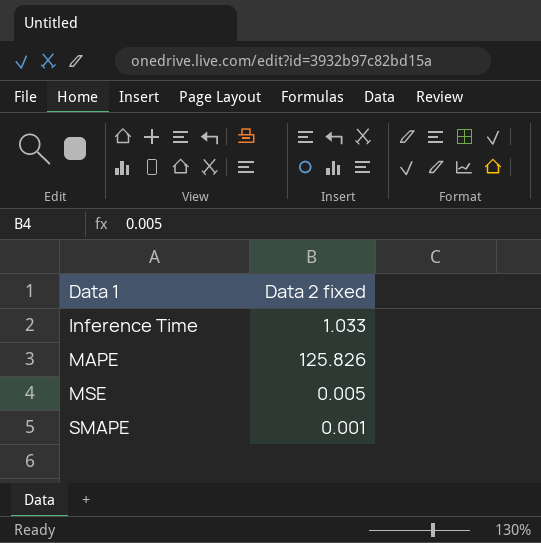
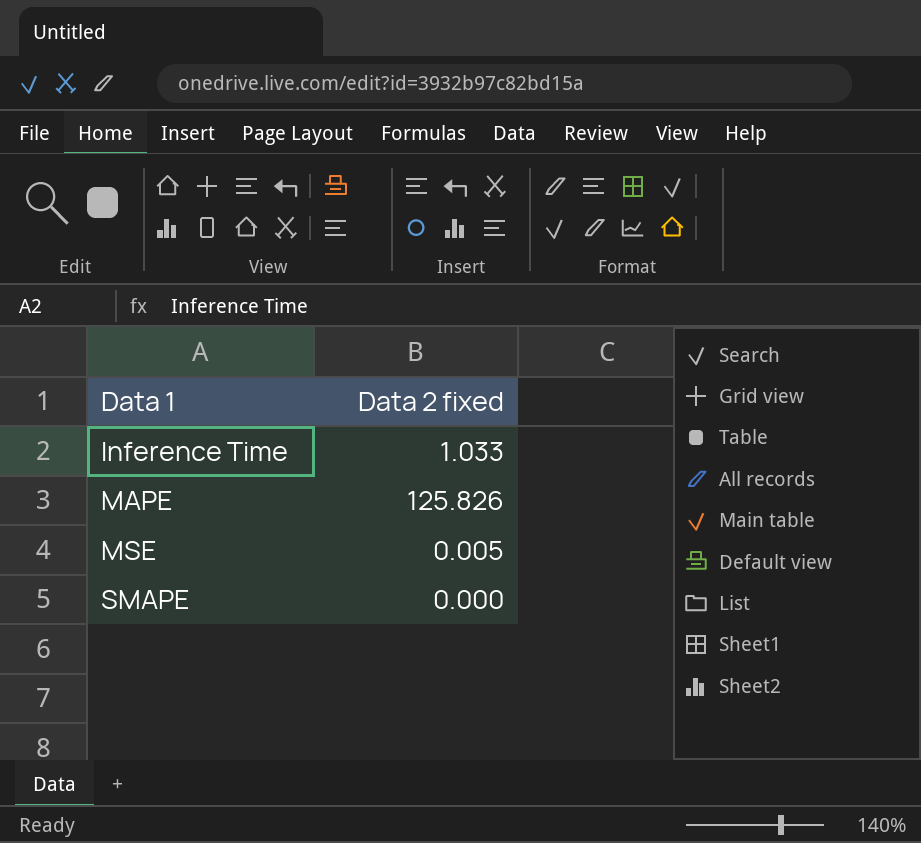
SMAPE | Data 2 fixed: 0.001 -> 0.000

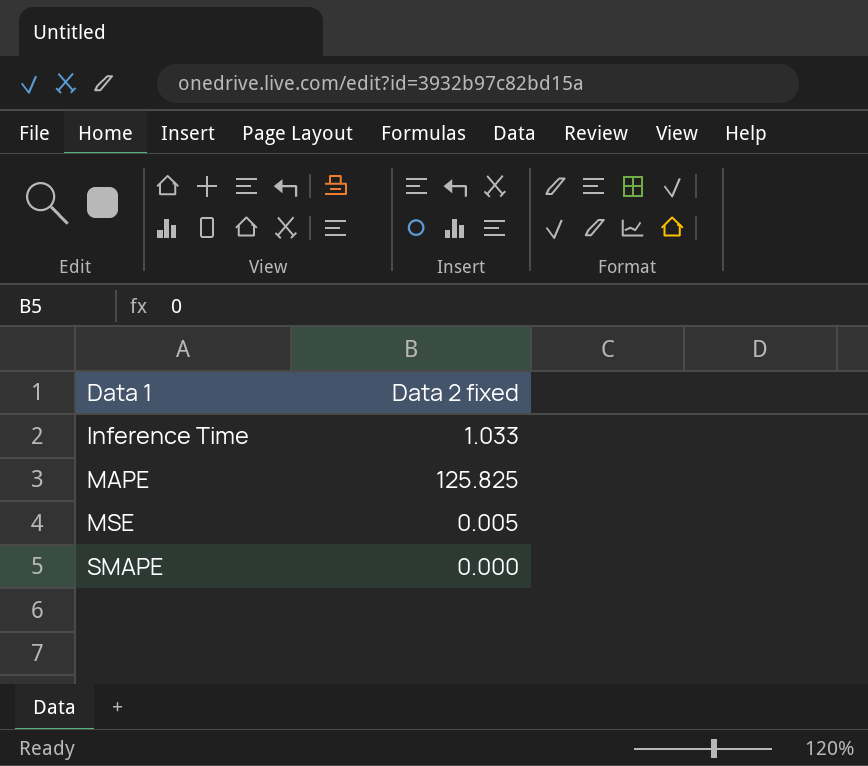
MAPE | Data 2 fixed: 125.826 -> 125.825

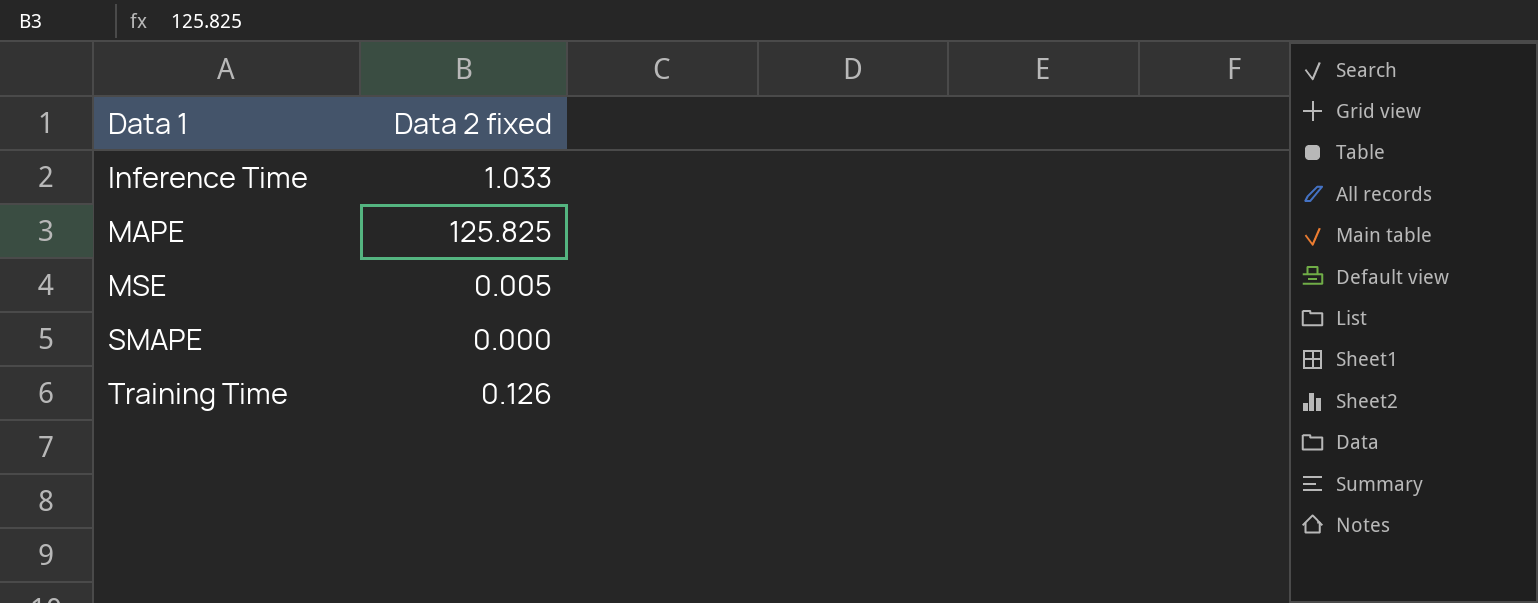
row Training Time: none -> 0.126

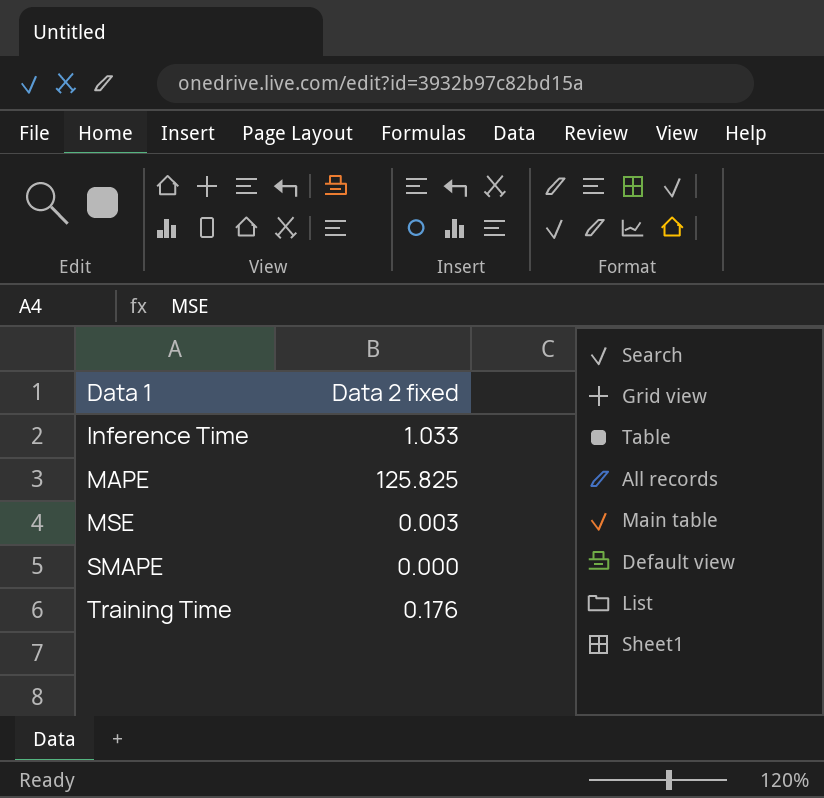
MSE | Data 2 fixed: 0.005 -> 0.003
Training Time | Data 2 fixed: 0.126 -> 0.176

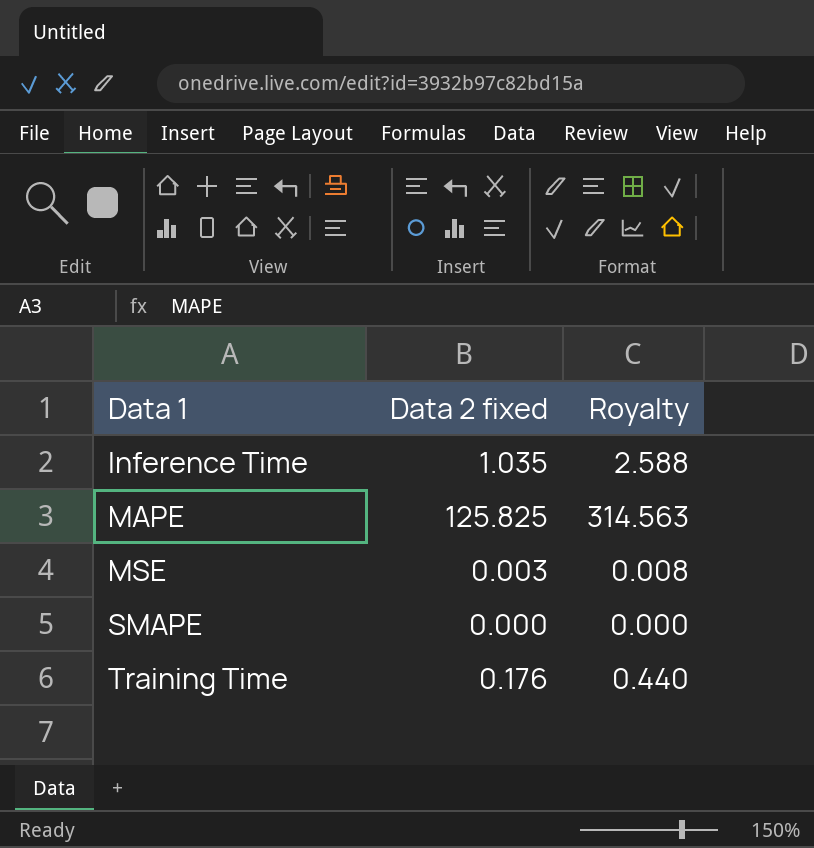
column Royalty | formula: none -> [Data 2 fixed] * 2.5
Inference Time | Data 2 fixed: 1.033 -> 1.035

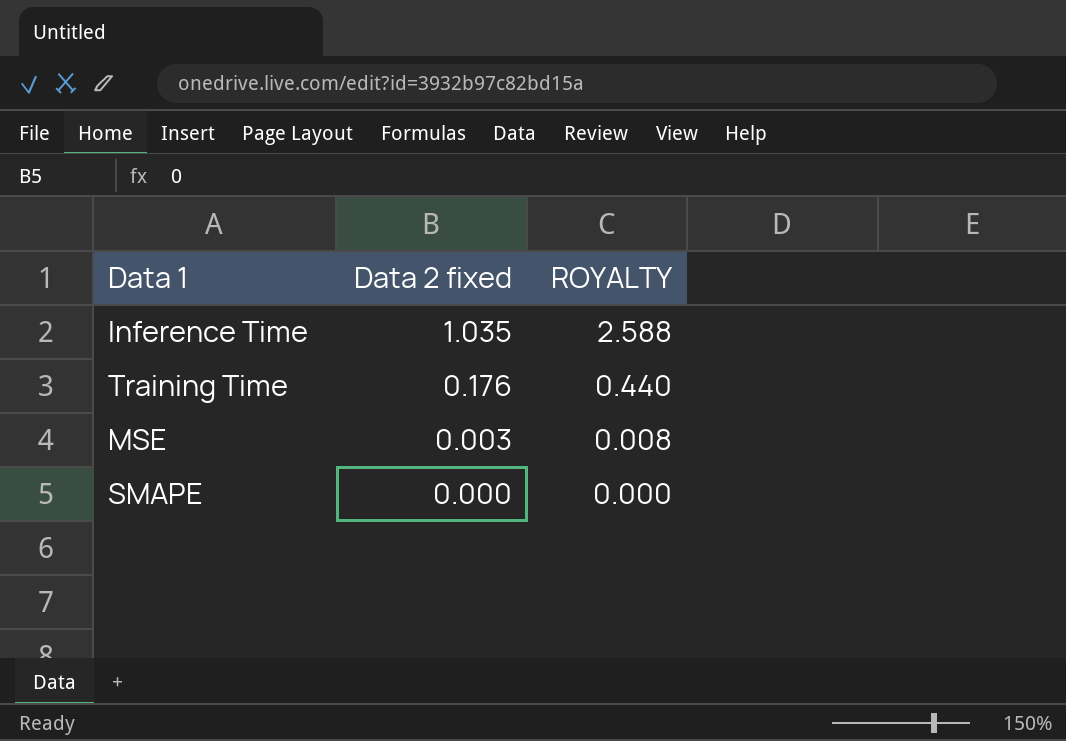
row order: Data 1 ascending -> Data 2 fixed descending
column name: Royalty -> ROYALTY
row MAPE: 125.825 | 314.563 -> none

